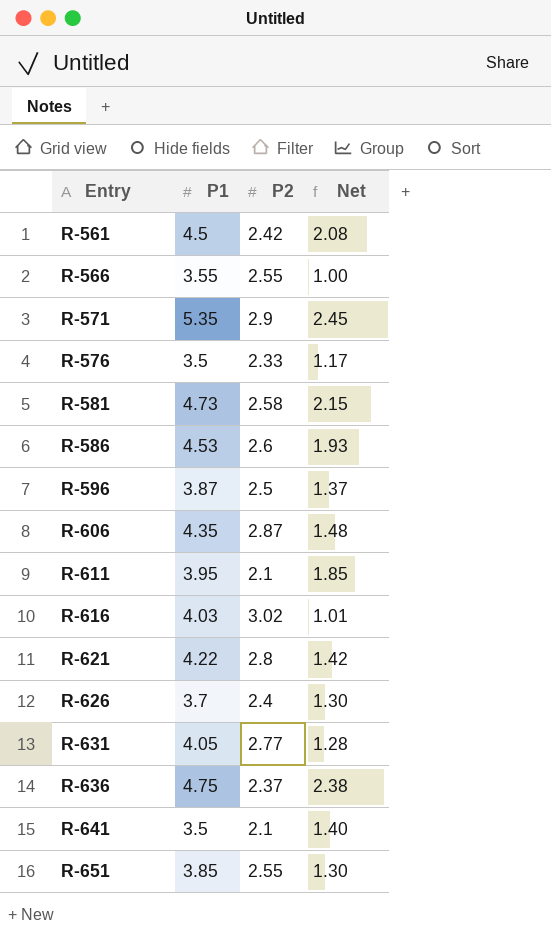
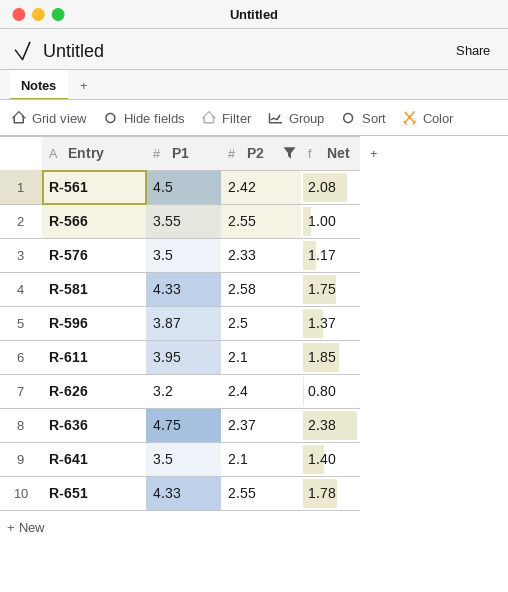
filter: none -> P2 <= 2.58
R-581 | P1: 4.73 -> 4.33
R-581 | Net: 2.15 -> 1.75
R-626 | P1: 3.7 -> 3.2
R-626 | Net: 1.30 -> 0.80
R-651 | P1: 3.85 -> 4.33
R-651 | Net: 1.30 -> 1.78

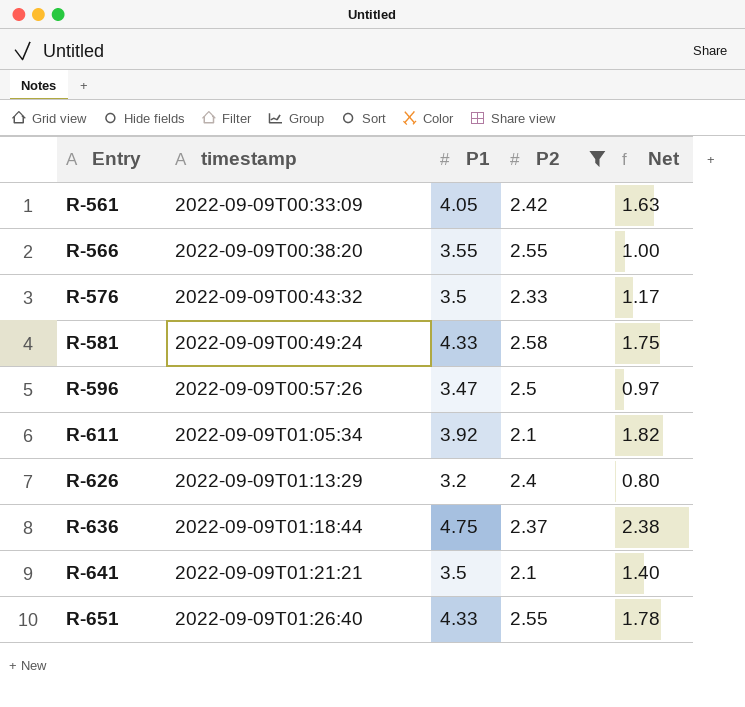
column timestamp | position: none -> 2
R-561 | P1: 4.5 -> 4.05
R-561 | Net: 2.08 -> 1.63
R-596 | P1: 3.87 -> 3.47
R-596 | Net: 1.37 -> 0.97
R-611 | P1: 3.95 -> 3.92
R-611 | Net: 1.85 -> 1.82

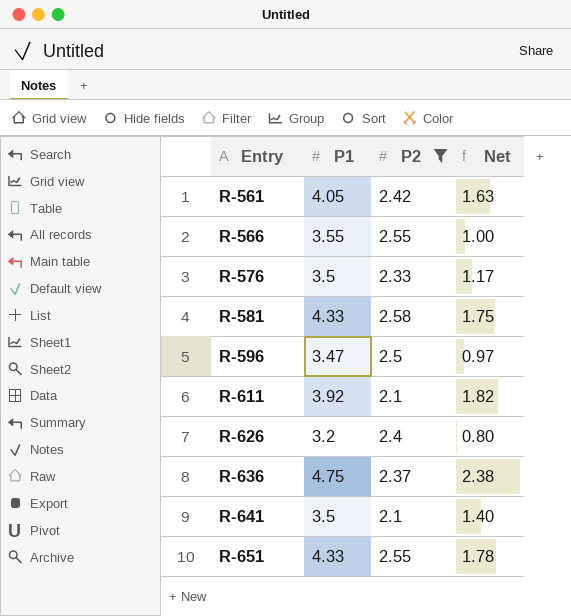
column timestamp | position: 2 -> none

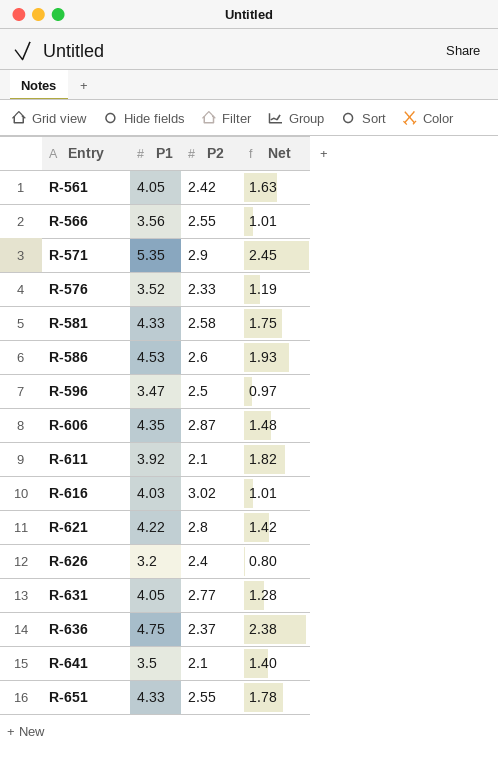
filter: P2 <= 2.58 -> none
R-566 | P1: 3.55 -> 3.56
R-566 | Net: 1.00 -> 1.01
R-576 | P1: 3.5 -> 3.52
R-576 | Net: 1.17 -> 1.19

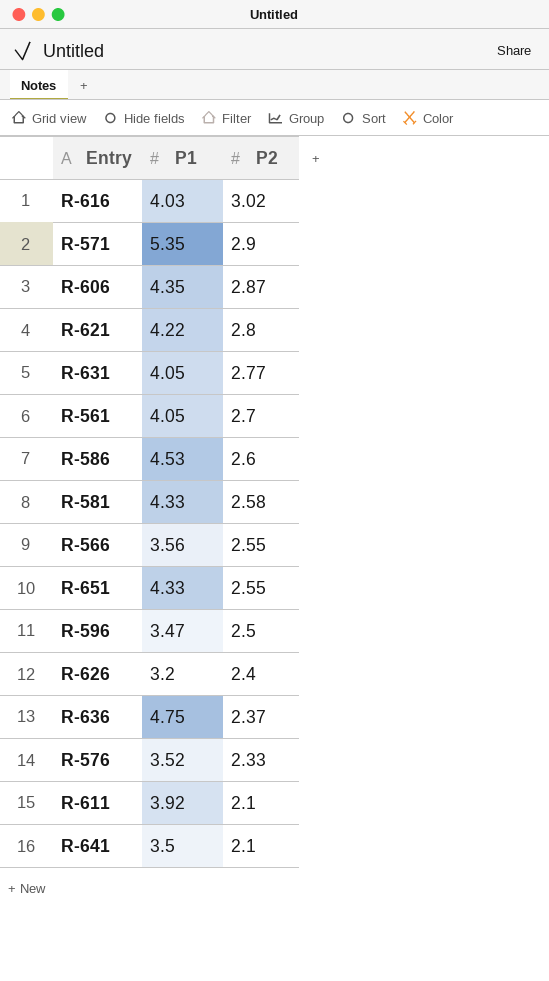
row order: Entry ascending -> P2 descending
column Net | formula: [P1] - [P2] -> none
R-561 | P2: 2.42 -> 2.7

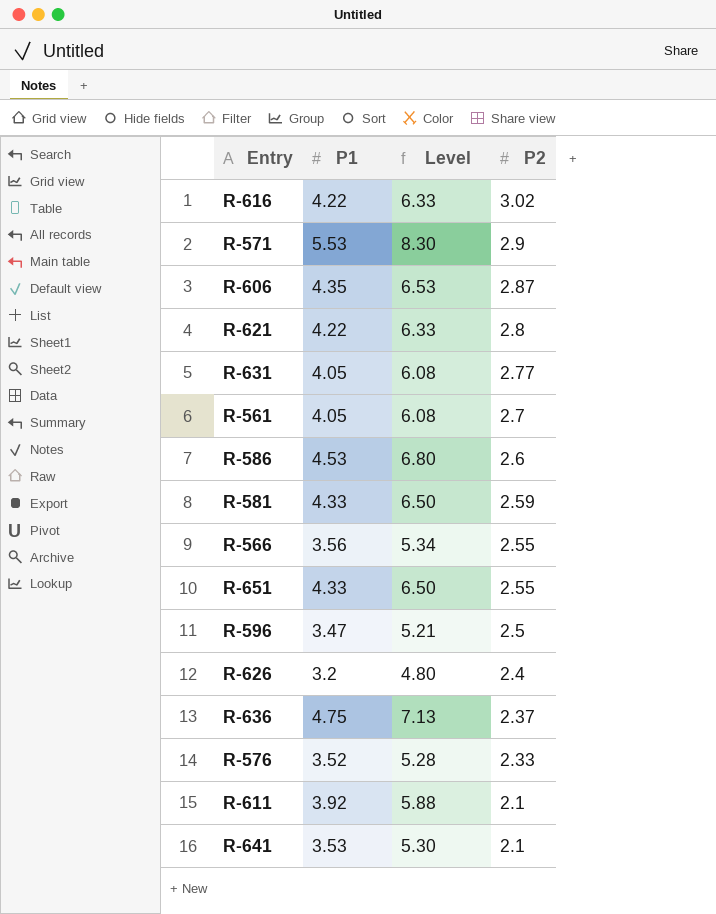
column Level | formula: none -> [P1] * 1.5
R-616 | P1: 4.03 -> 4.22
R-571 | P1: 5.35 -> 5.53
R-581 | P2: 2.58 -> 2.59
R-641 | P1: 3.5 -> 3.53

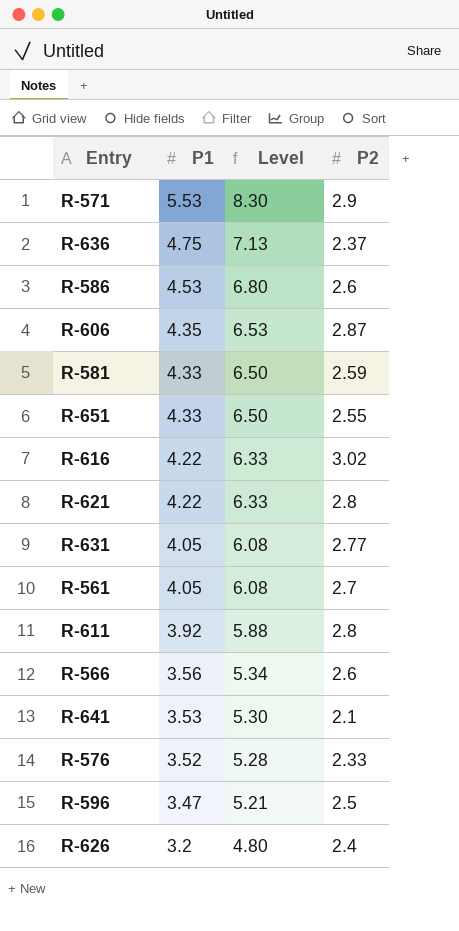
row order: P2 descending -> P1 descending
R-611 | P2: 2.1 -> 2.8
R-566 | P2: 2.55 -> 2.6

